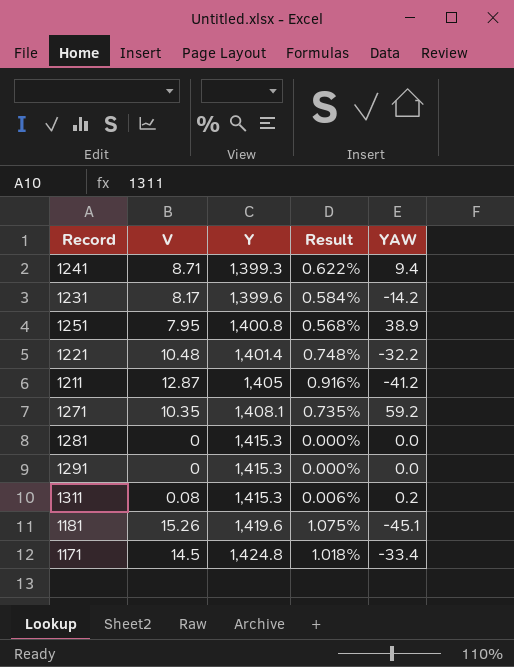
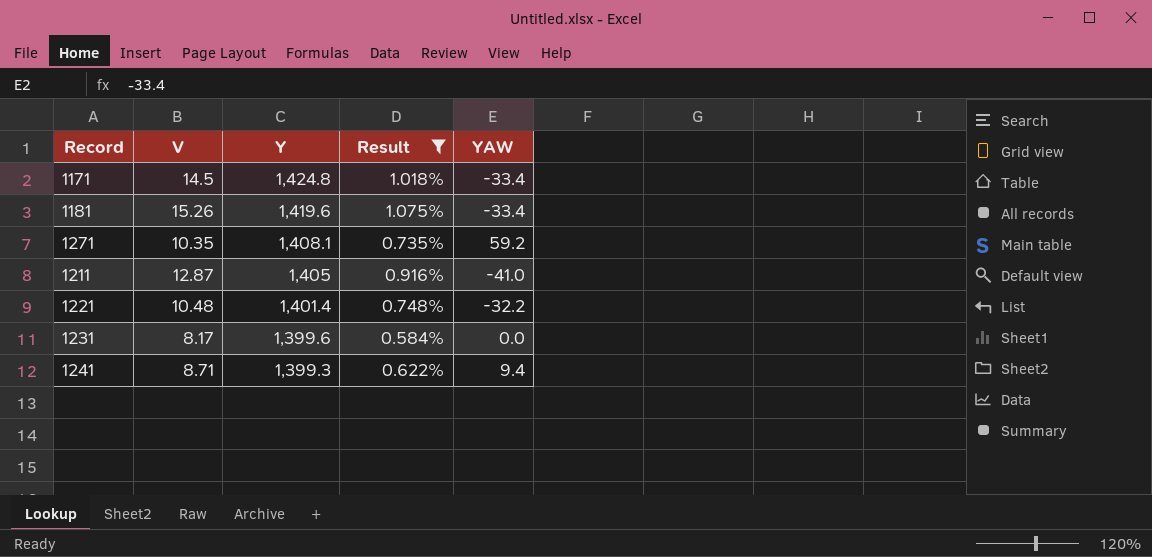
filter: none -> Result >= 0.584%
row order: Y ascending -> Y descending
1181 | YAW: -45.1 -> -33.4
1211 | YAW: -41.2 -> -41.0
1231 | YAW: -14.2 -> 0.0

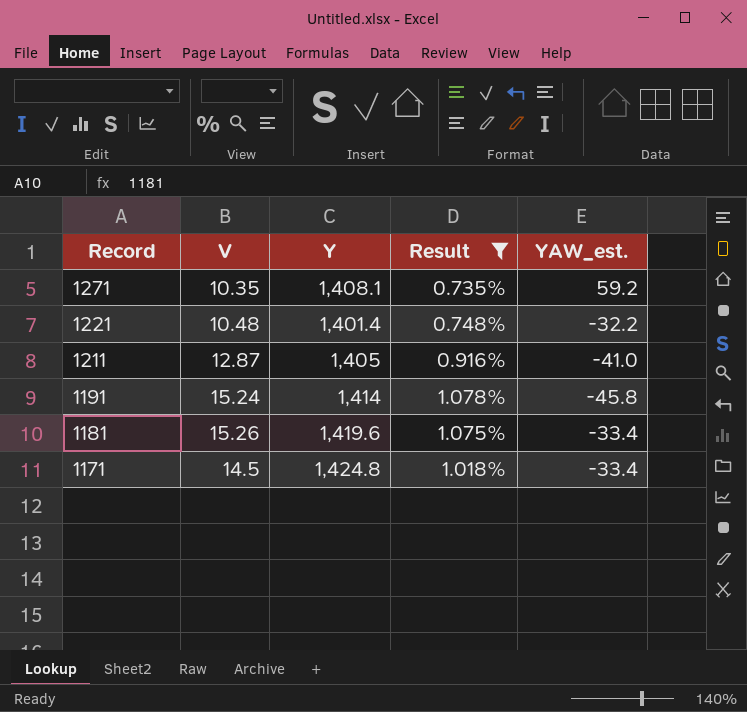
row order: Y descending -> Record descending
column name: YAW -> YAW_est.
row 1231: 8.17 | 1,399.6 | 0.584% | 0.0 -> none
row 1241: 8.71 | 1,399.3 | 0.622% | 9.4 -> none
row 1191: none -> 15.24 | 1,414 | 1.078% | -45.8

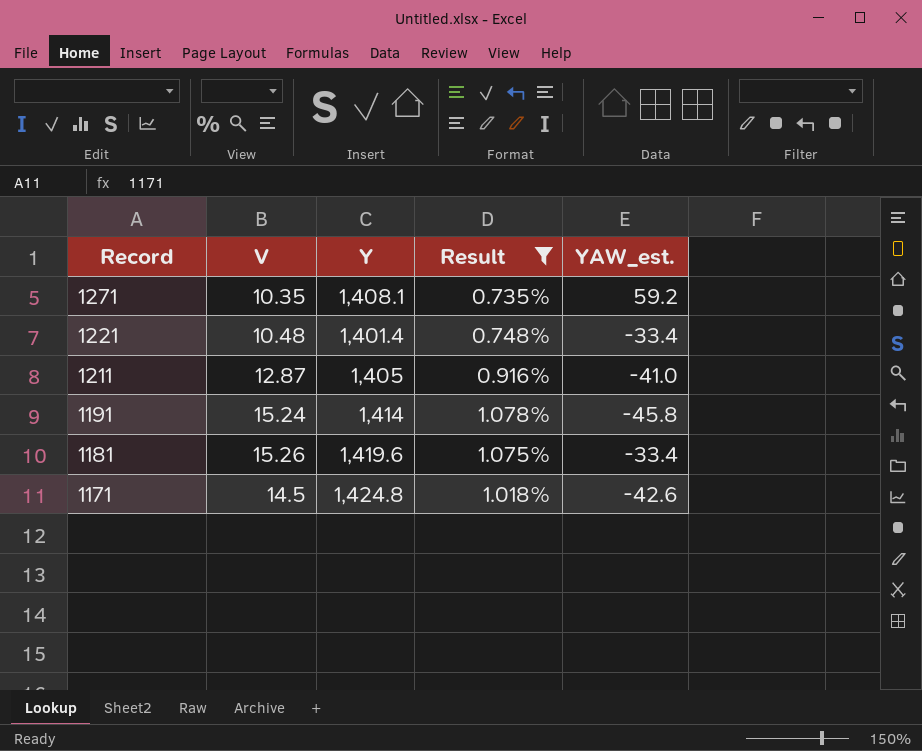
1221 | YAW_est.: -32.2 -> -33.4
1171 | YAW_est.: -33.4 -> -42.6

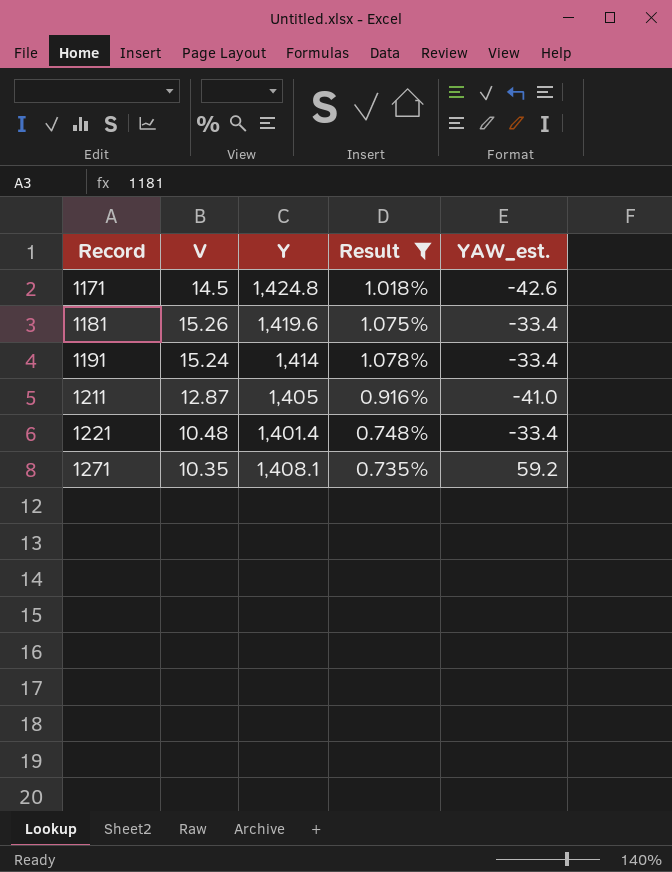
row order: Record descending -> Record ascending
1191 | YAW_est.: -45.8 -> -33.4

